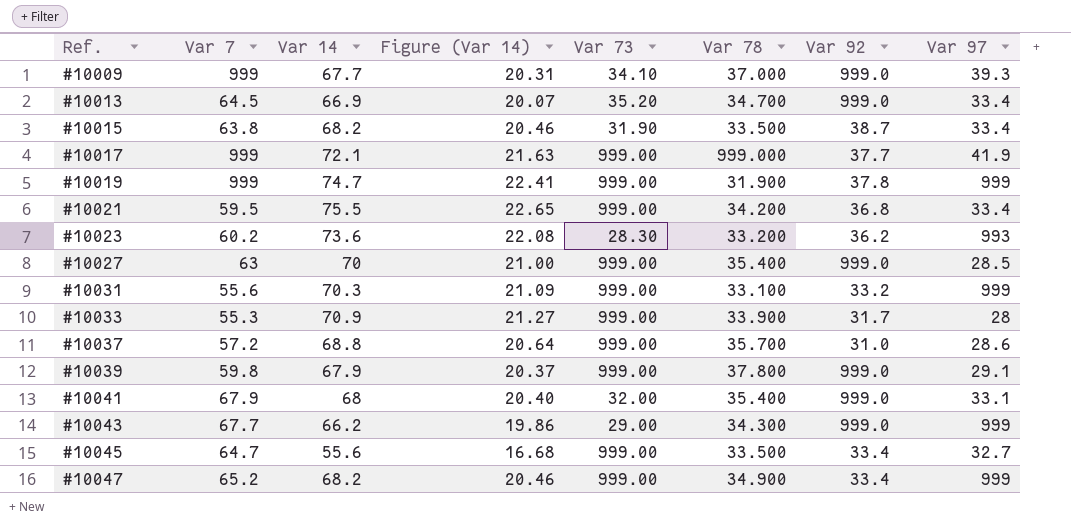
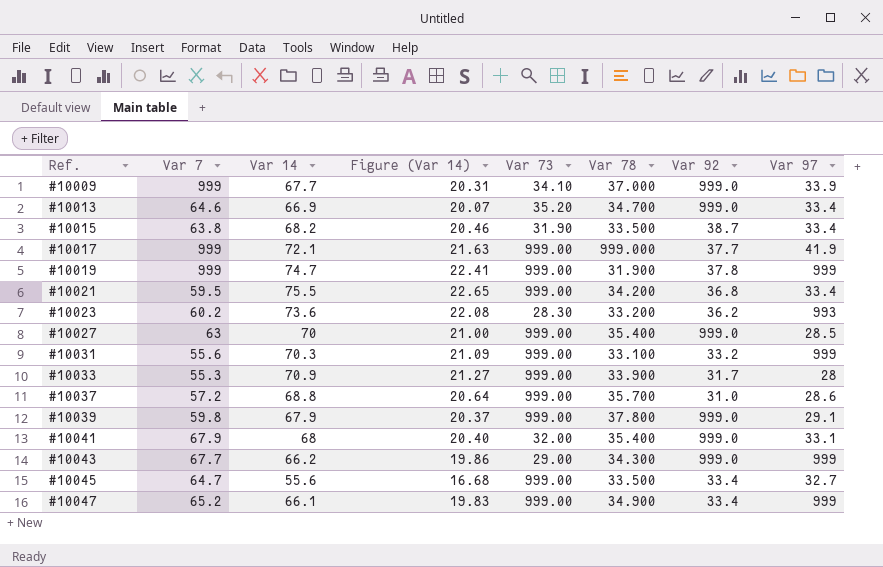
#10009 | Var 97: 39.3 -> 33.9
#10013 | Var 7: 64.5 -> 64.6
#10047 | Var 14: 68.2 -> 66.1
#10047 | Figure (Var 14): 20.46 -> 19.83

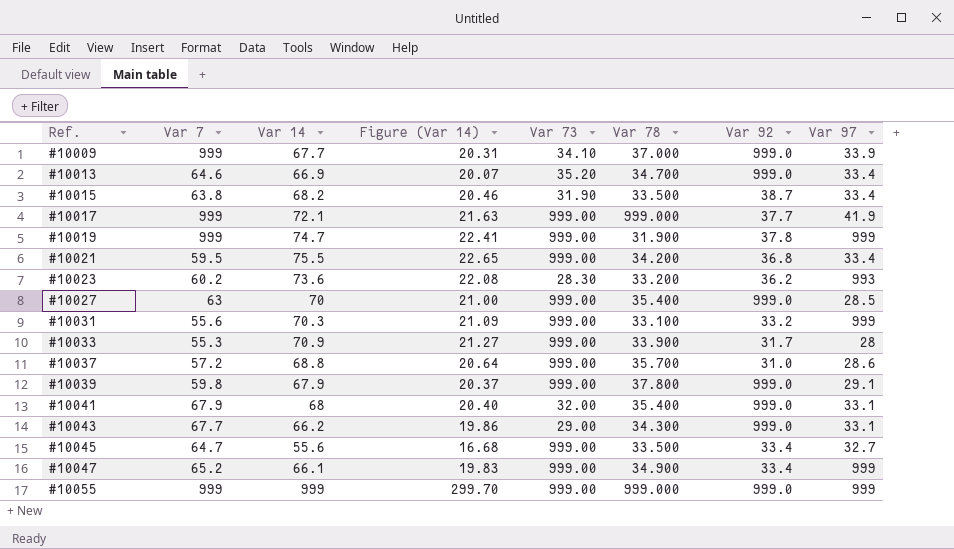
#10043 | Var 97: 999 -> 33.1
row #10055: none -> 999 | 999 | 299.70 | 999.00 | 999.000 | 999.0 | 999

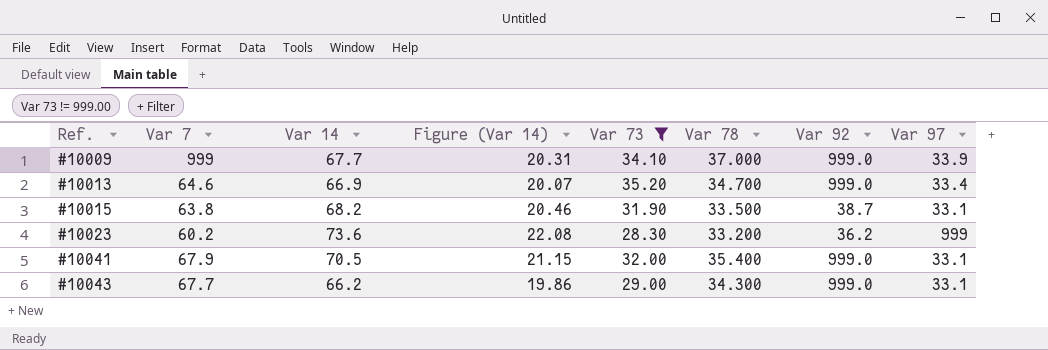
filter: none -> Var 73 != 999.00
#10015 | Var 97: 33.4 -> 33.1
#10023 | Var 97: 993 -> 999
#10041 | Var 14: 68 -> 70.5
#10041 | Figure (Var 14): 20.40 -> 21.15

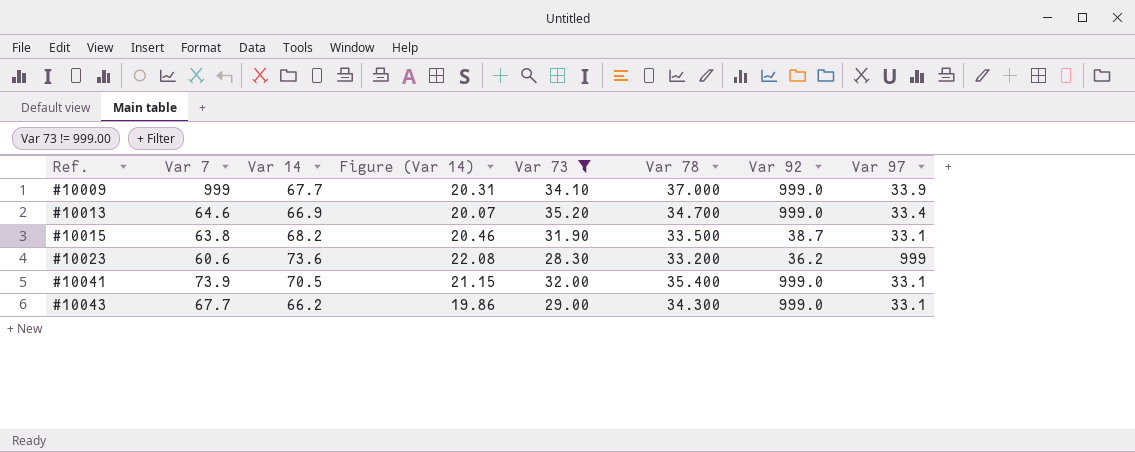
#10023 | Var 7: 60.2 -> 60.6
#10041 | Var 7: 67.9 -> 73.9

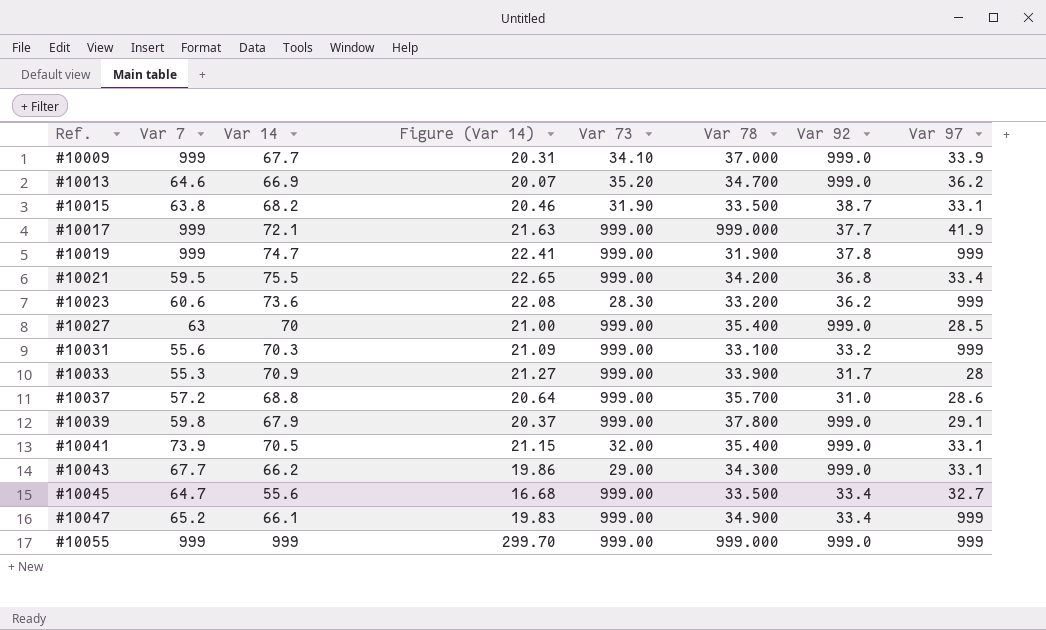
filter: Var 73 != 999.00 -> none
#10013 | Var 97: 33.4 -> 36.2

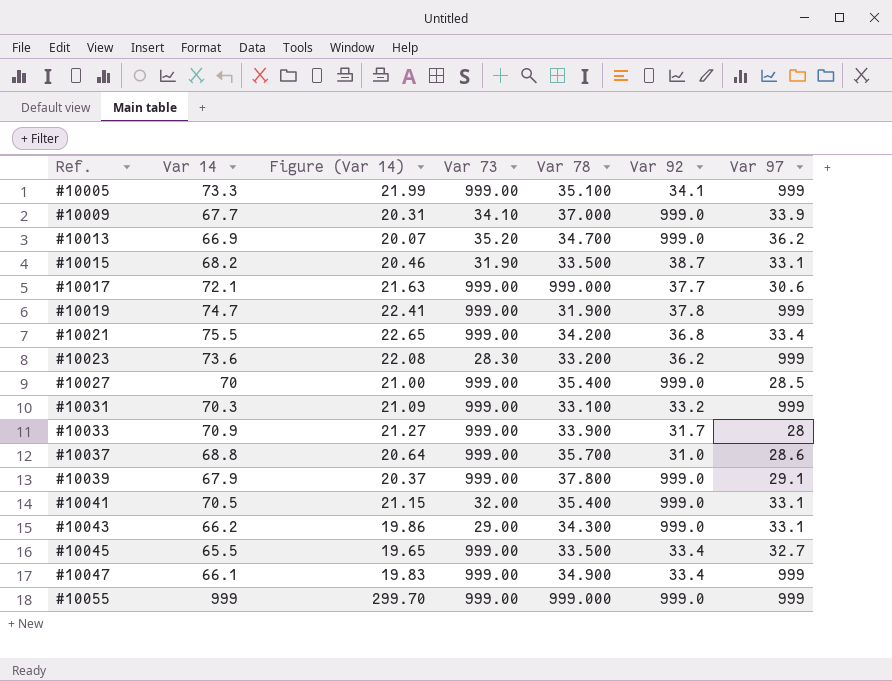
column Var 7 | position: 2 -> none
row #10005: none -> 73.3 | 21.99 | 999.00 | 35.100 | 34.1 | 999
#10017 | Var 97: 41.9 -> 30.6
#10045 | Var 14: 55.6 -> 65.5
#10045 | Figure (Var 14): 16.68 -> 19.65

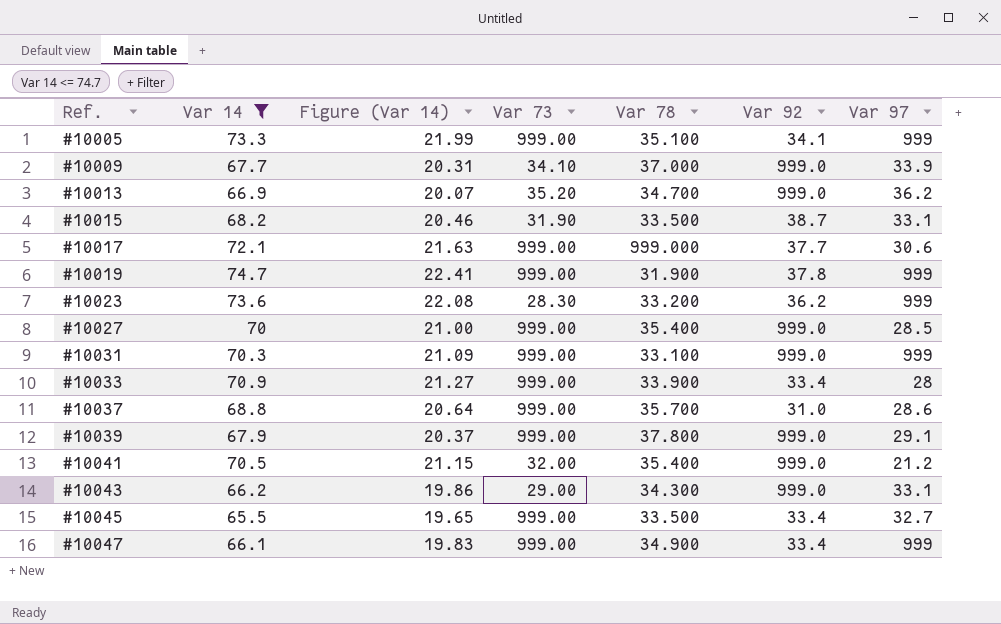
filter: none -> Var 14 <= 74.7
#10031 | Var 92: 33.2 -> 999.0
#10033 | Var 92: 31.7 -> 33.4
#10041 | Var 97: 33.1 -> 21.2

